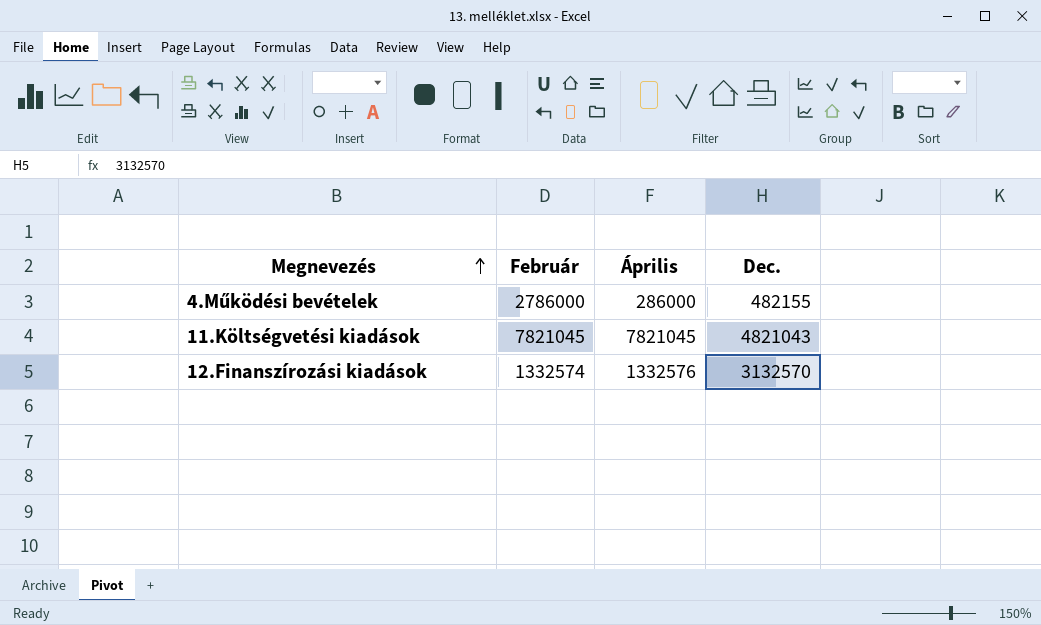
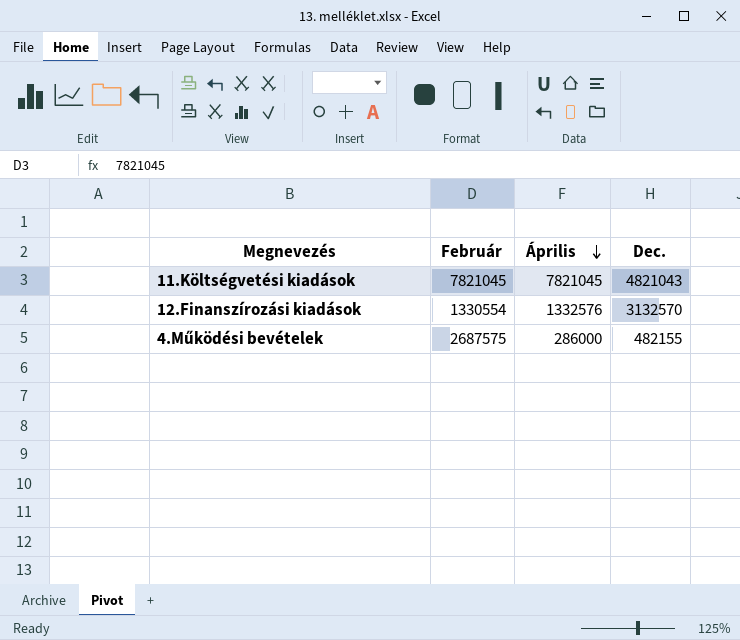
row order: Megnevezés ascending -> Április descending
12.Finanszírozási kiadások | Február: 1332574 -> 1330554
4.Működési bevételek | Február: 2786000 -> 2687575

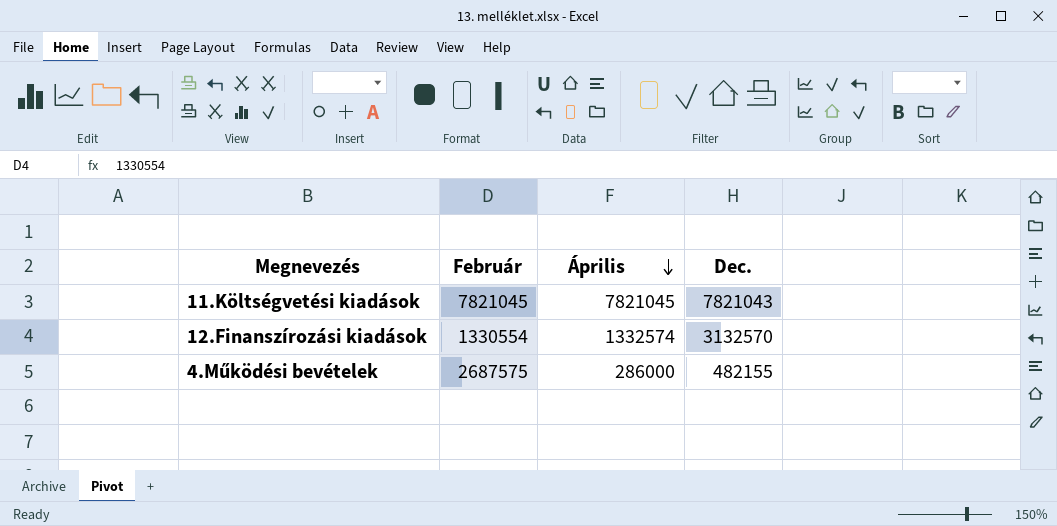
11.Költségvetési kiadások | Dec.: 4821043 -> 7821043
12.Finanszírozási kiadások | Április: 1332576 -> 1332574

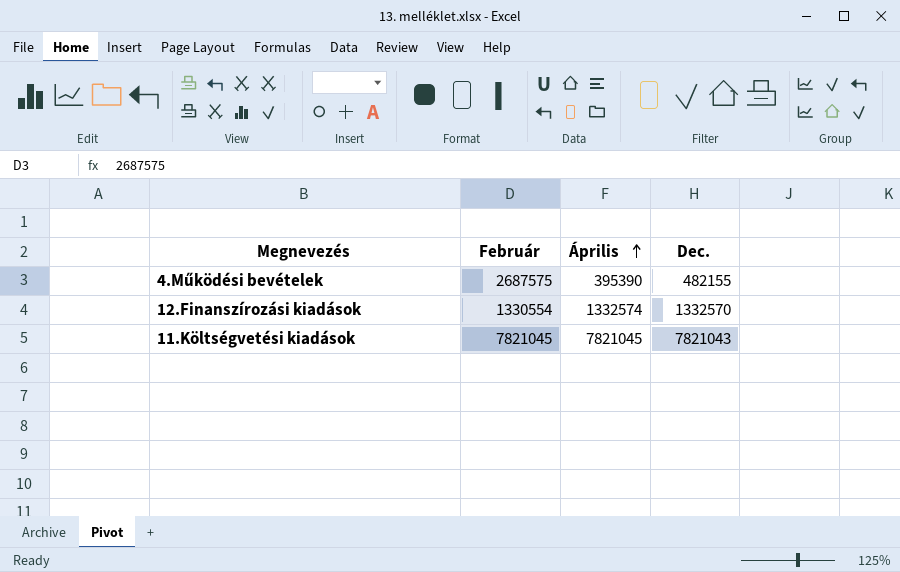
row order: Április descending -> Április ascending
4.Működési bevételek | Április: 286000 -> 395390
12.Finanszírozási kiadások | Dec.: 3132570 -> 1332570

